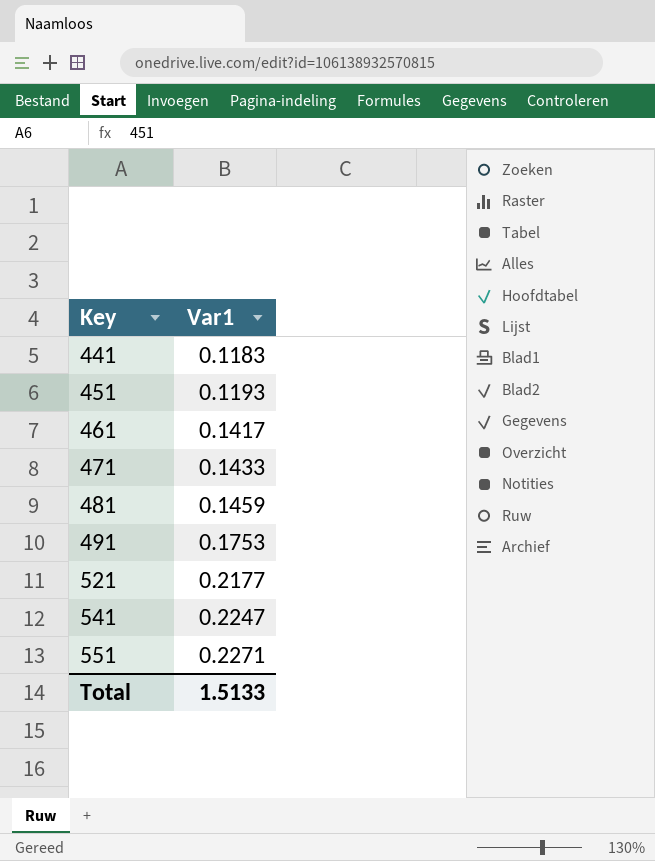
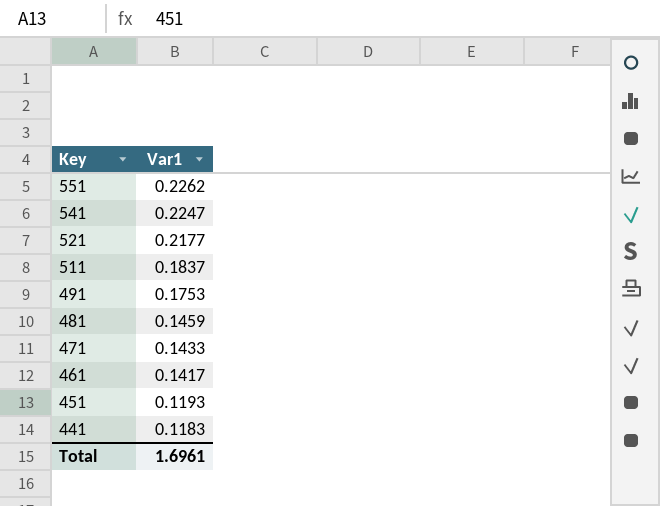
row order: Key ascending -> Key descending
551 | Var1: 0.2271 -> 0.2262
row 511: none -> 0.1837
Total | Var1: 1.5133 -> 1.6961

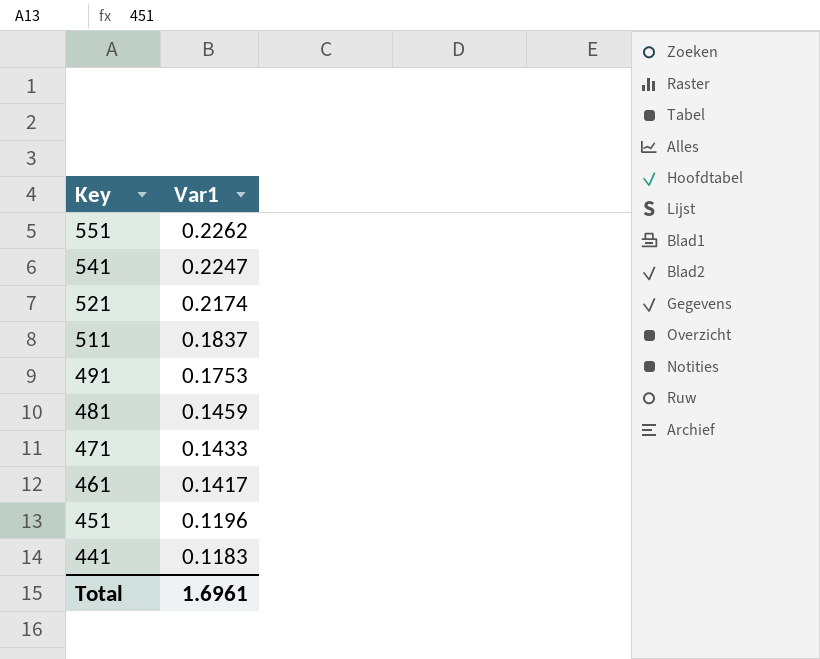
521 | Var1: 0.2177 -> 0.2174
451 | Var1: 0.1193 -> 0.1196

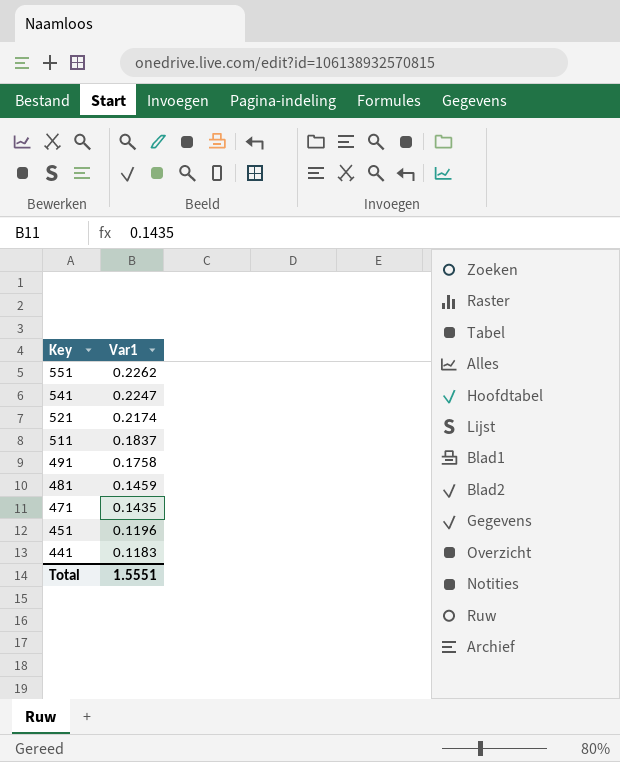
row 461: 0.1417 -> none
491 | Var1: 0.1753 -> 0.1758
471 | Var1: 0.1433 -> 0.1435
Total | Var1: 1.6961 -> 1.5551

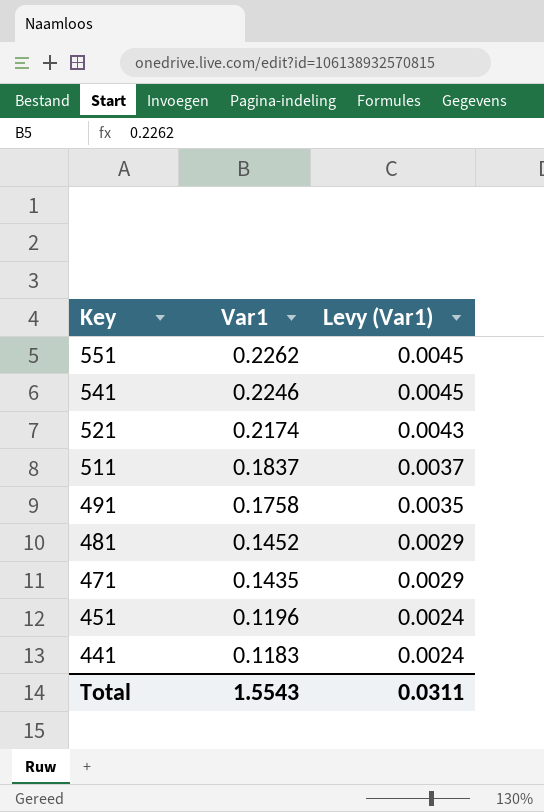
column Levy (Var1) | formula: none -> [Var1] * 0.02
541 | Var1: 0.2247 -> 0.2246
481 | Var1: 0.1459 -> 0.1452
Total | Var1: 1.5551 -> 1.5543

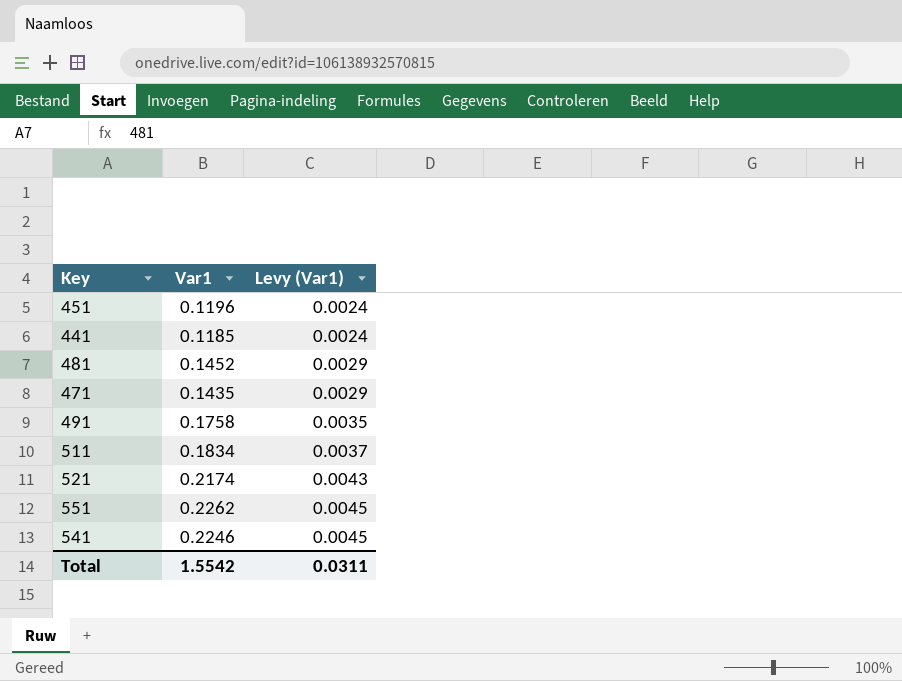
row order: Key descending -> Levy (Var1) ascending
441 | Var1: 0.1183 -> 0.1185
511 | Var1: 0.1837 -> 0.1834
Total | Var1: 1.5543 -> 1.5542

